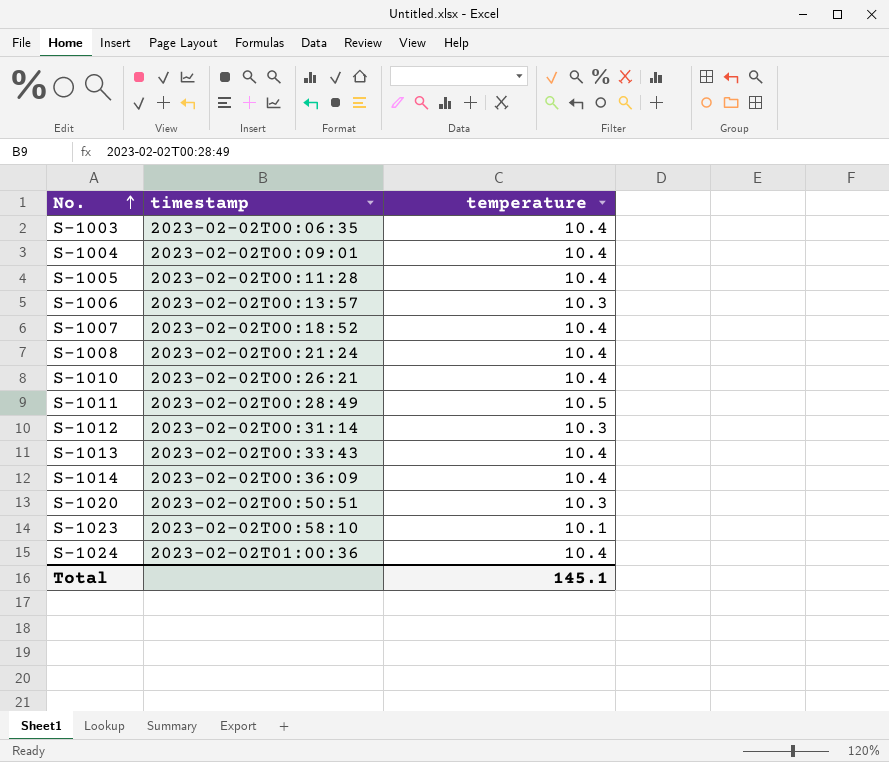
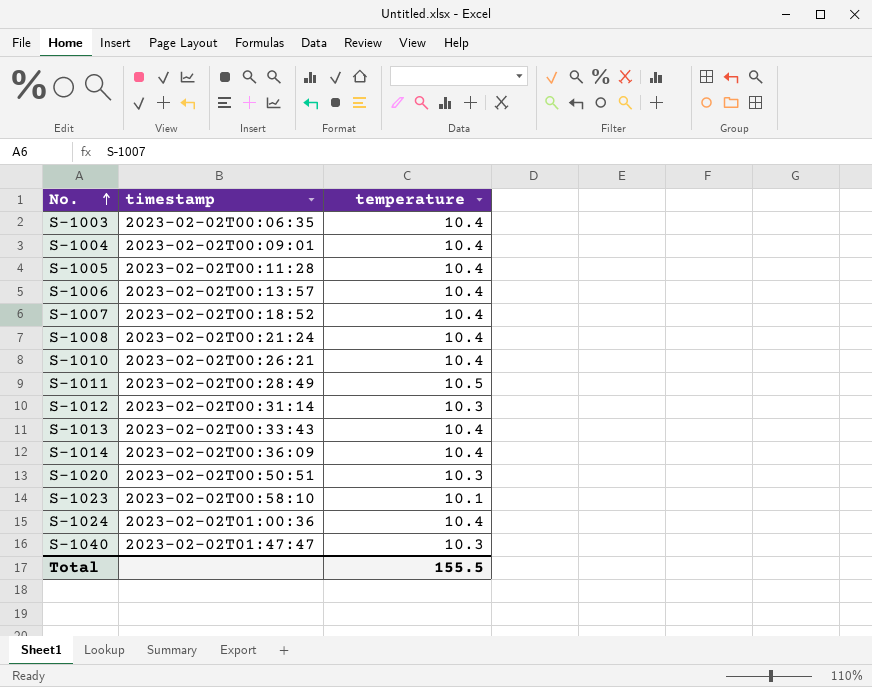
S-1006 | temperature: 10.3 -> 10.4
row S-1040: none -> 2023-02-02T01:47:47 | 10.3
Total | temperature: 145.1 -> 155.5

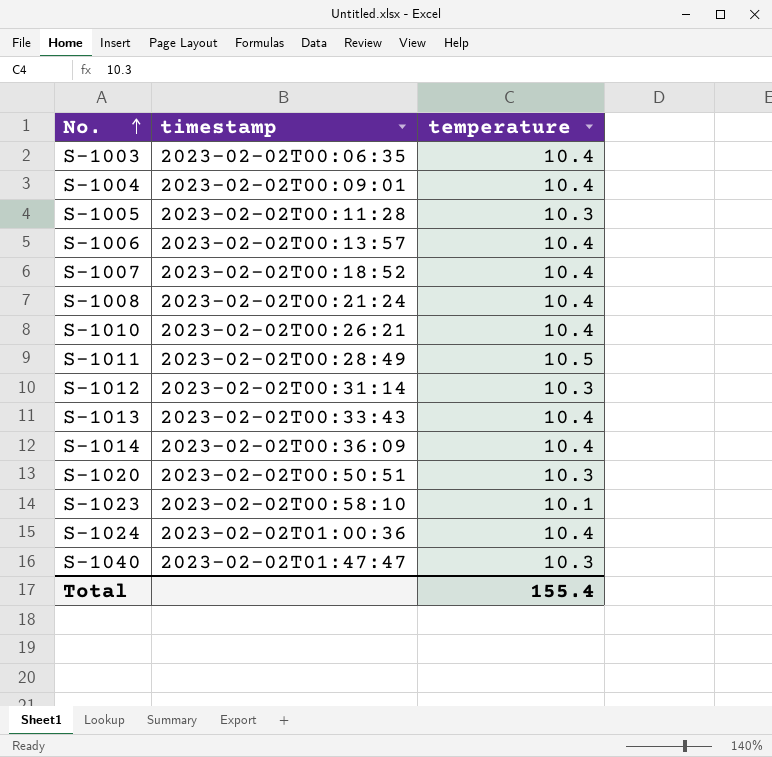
S-1005 | temperature: 10.4 -> 10.3
Total | temperature: 155.5 -> 155.4

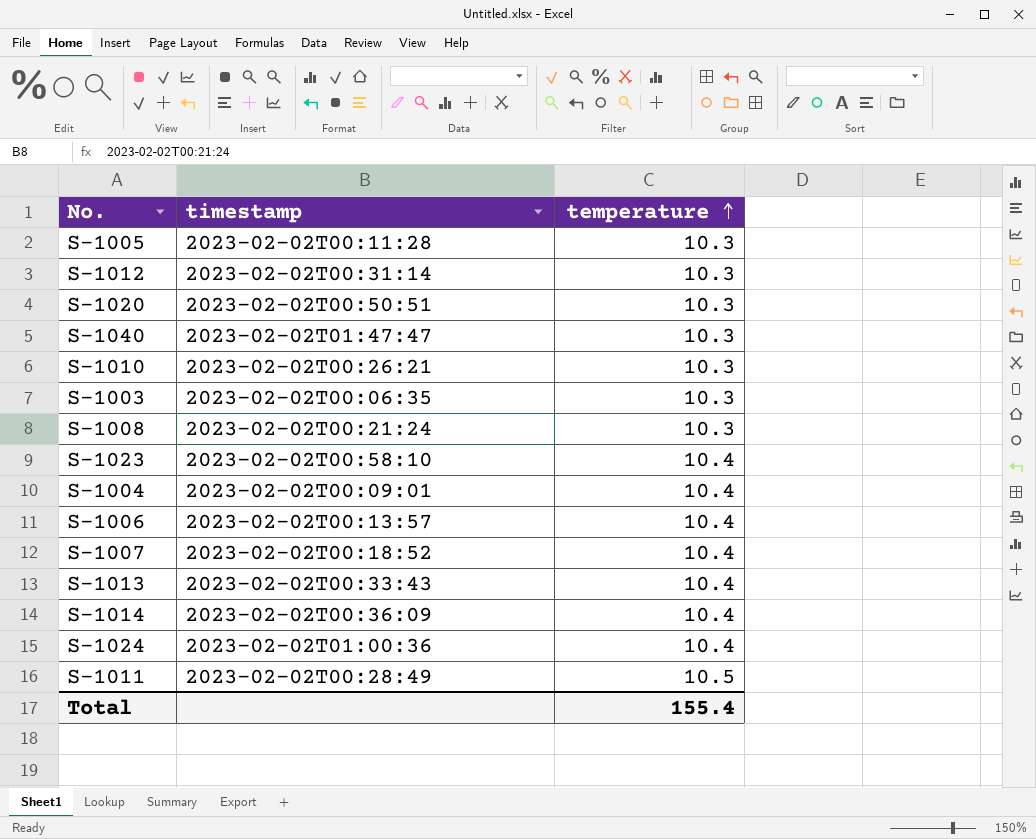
row order: No. ascending -> temperature ascending
S-1010 | temperature: 10.4 -> 10.3
S-1003 | temperature: 10.4 -> 10.3
S-1008 | temperature: 10.4 -> 10.3
S-1023 | temperature: 10.1 -> 10.4

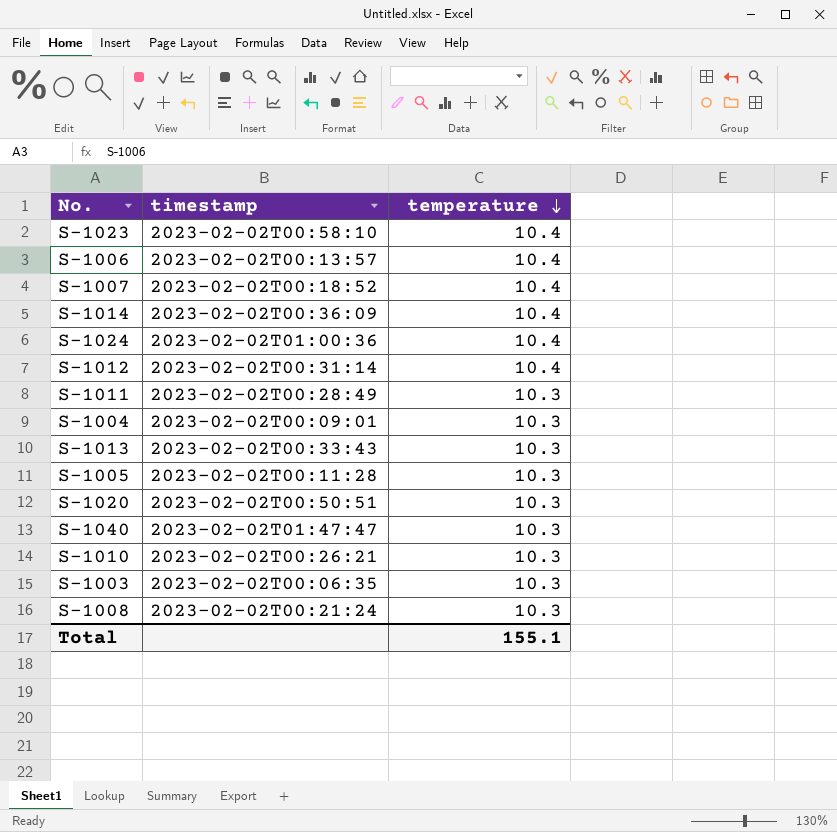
row order: temperature ascending -> temperature descending
S-1012 | temperature: 10.3 -> 10.4
S-1011 | temperature: 10.5 -> 10.3
S-1004 | temperature: 10.4 -> 10.3
S-1013 | temperature: 10.4 -> 10.3
Total | temperature: 155.4 -> 155.1

